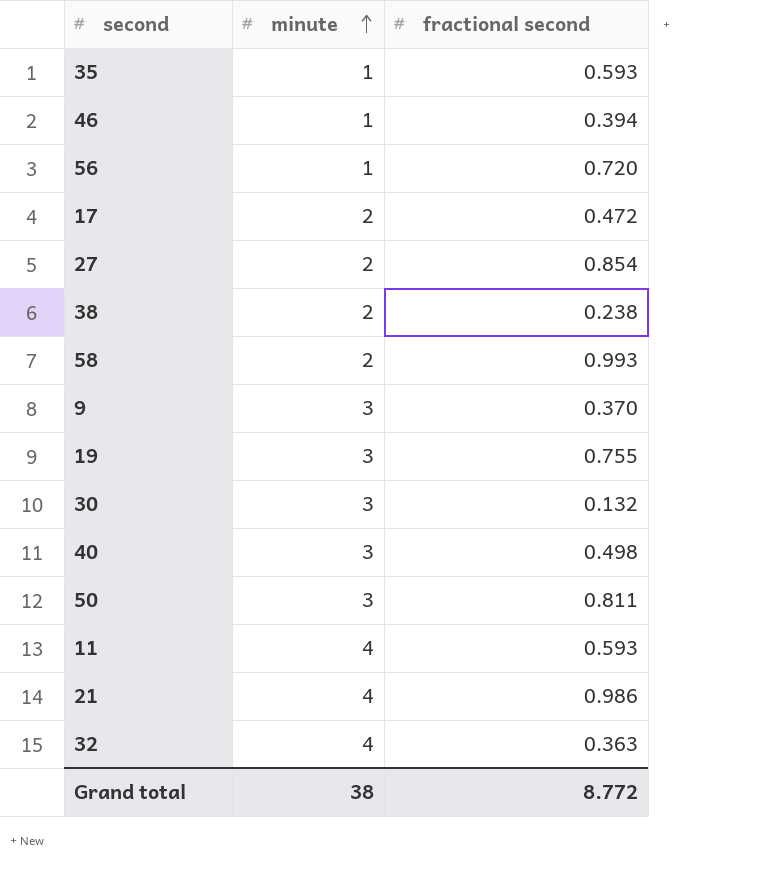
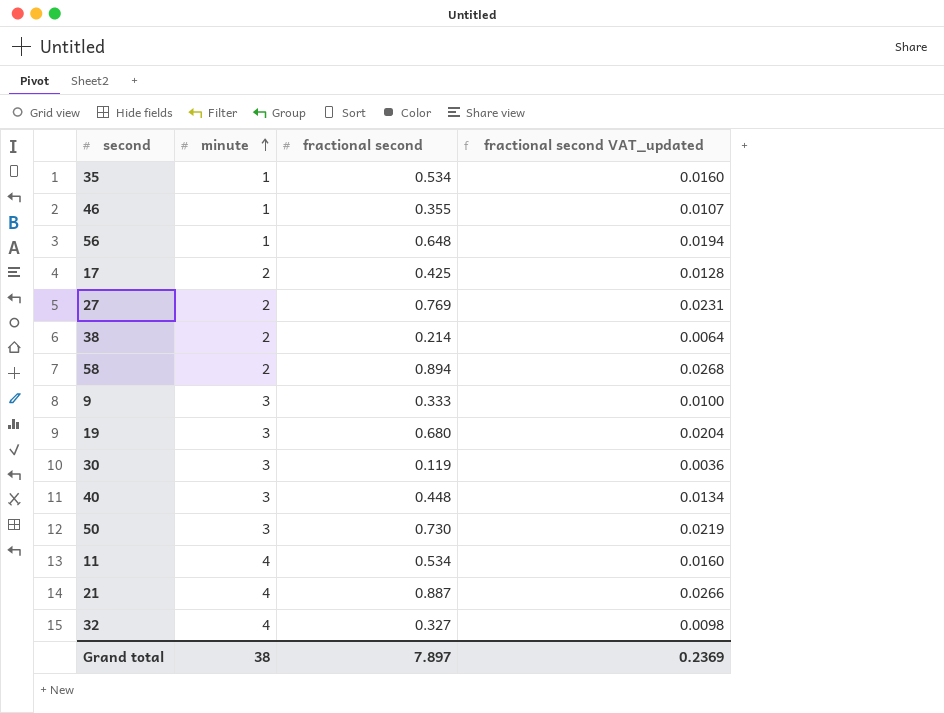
column fractional second VAT_updated | formula: none -> [fractional second] * 0.03
35 | fractional second: 0.593 -> 0.534
46 | fractional second: 0.394 -> 0.355
56 | fractional second: 0.720 -> 0.648
17 | fractional second: 0.472 -> 0.425
27 | fractional second: 0.854 -> 0.769
38 | fractional second: 0.238 -> 0.214
58 | fractional second: 0.993 -> 0.894
9 | fractional second: 0.370 -> 0.333
19 | fractional second: 0.755 -> 0.680
30 | fractional second: 0.132 -> 0.119
40 | fractional second: 0.498 -> 0.448
50 | fractional second: 0.811 -> 0.730
11 | fractional second: 0.593 -> 0.534
21 | fractional second: 0.986 -> 0.887
32 | fractional second: 0.363 -> 0.327
Grand total | fractional second: 8.772 -> 7.897

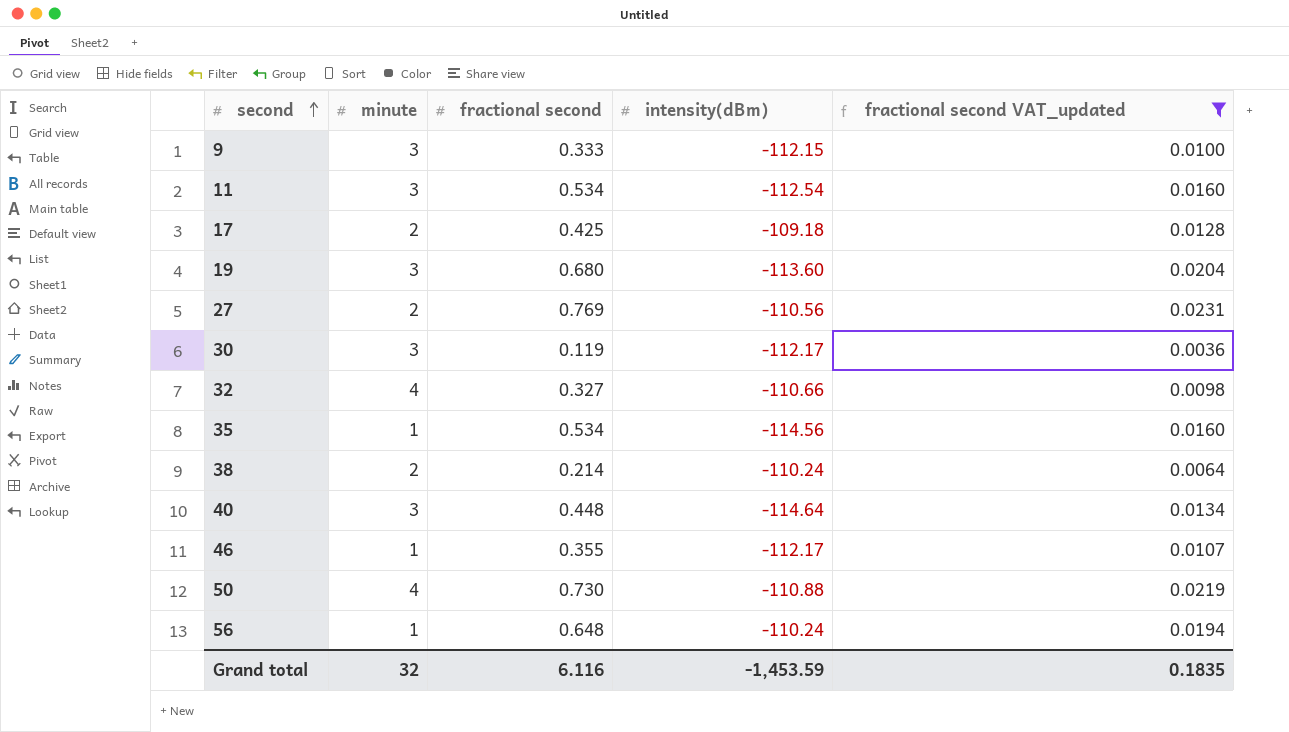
filter: none -> fractional second VAT_updated <= 0.0231
row order: minute ascending -> second ascending
column intensity(dBm) | position: none -> 4
11 | minute: 4 -> 3
50 | minute: 3 -> 4
Grand total | minute: 38 -> 32
Grand total | fractional second: 7.897 -> 6.116
Grand total | fractional second VAT_updated: 0.2369 -> 0.1835

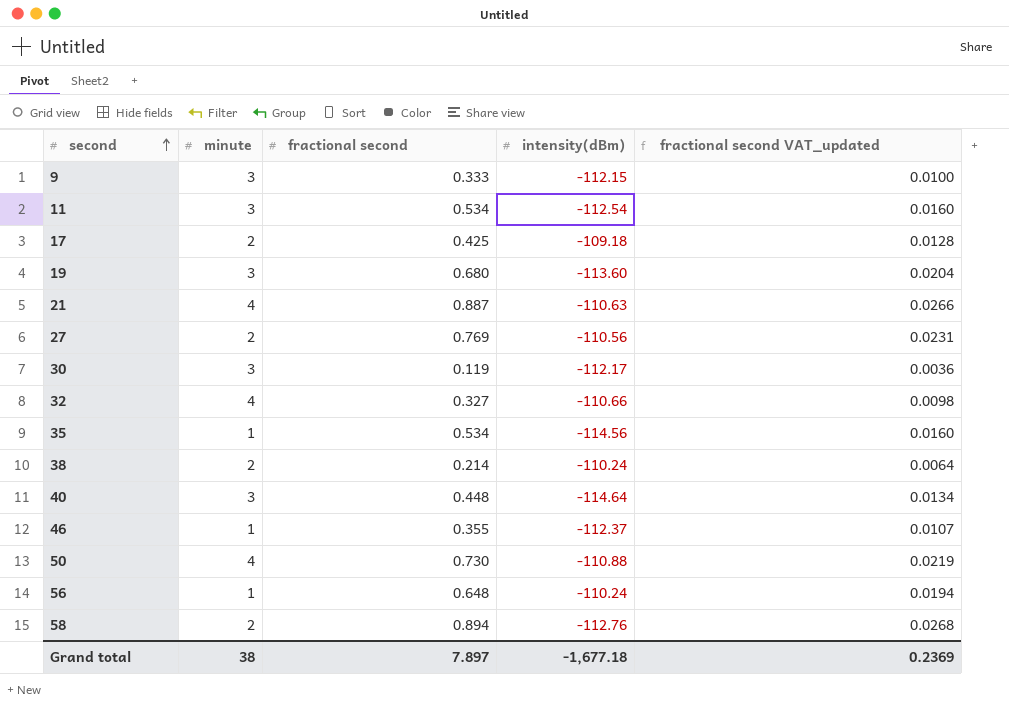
filter: fractional second VAT_updated <= 0.0231 -> none
46 | intensity(dBm): -112.17 -> -112.37
Grand total | minute: 32 -> 38
Grand total | fractional second: 6.116 -> 7.897
Grand total | intensity(dBm): -1,453.59 -> -1,677.18
Grand total | fractional second VAT_updated: 0.1835 -> 0.2369

